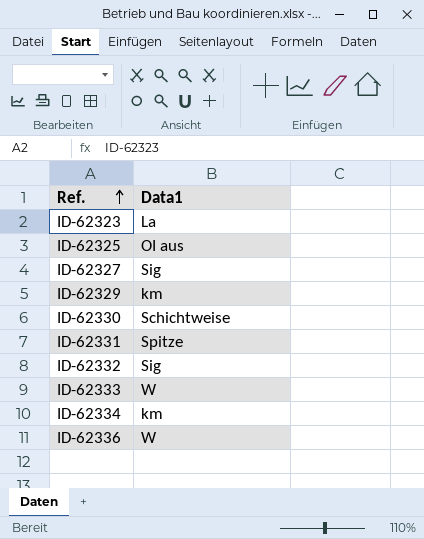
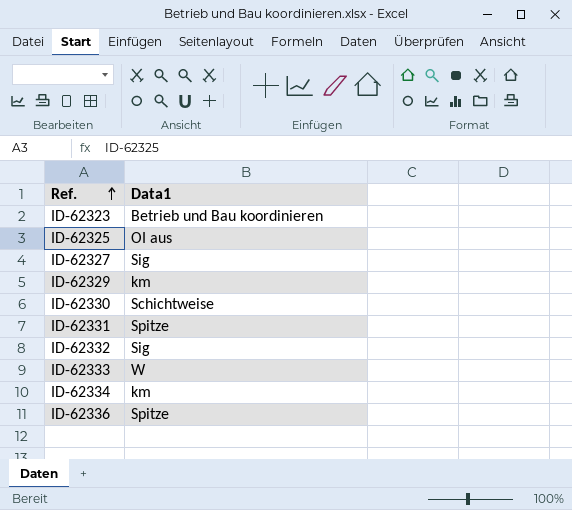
ID-62323 | Data1: La -> Betrieb und Bau koordinieren
ID-62336 | Data1: W -> Spitze

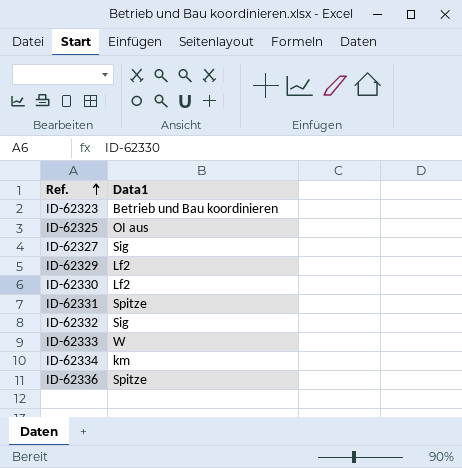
ID-62329 | Data1: km -> Lf2
ID-62330 | Data1: Schichtweise -> Lf2

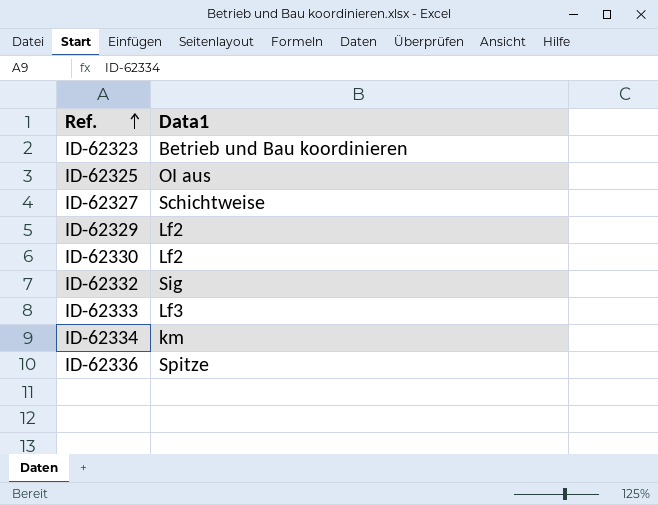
row ID-62331: Spitze -> none
ID-62327 | Data1: Sig -> Schichtweise
ID-62333 | Data1: W -> Lf3

